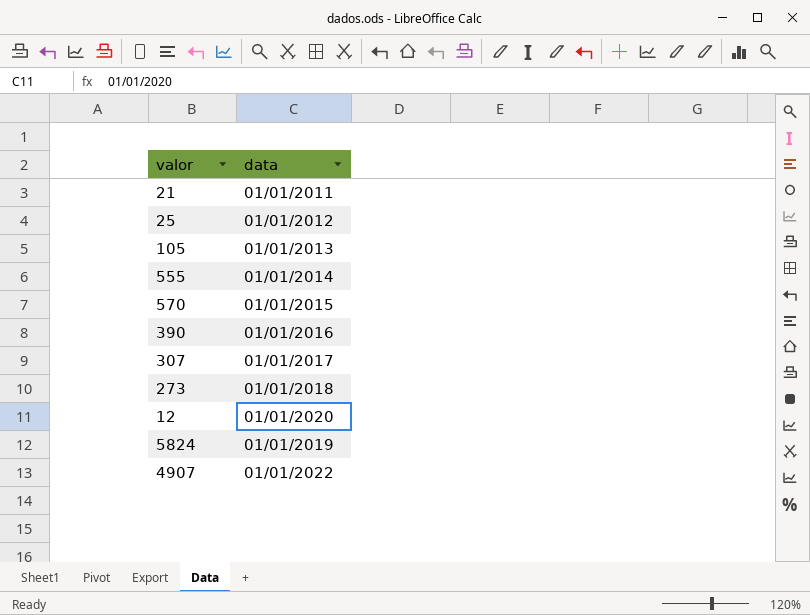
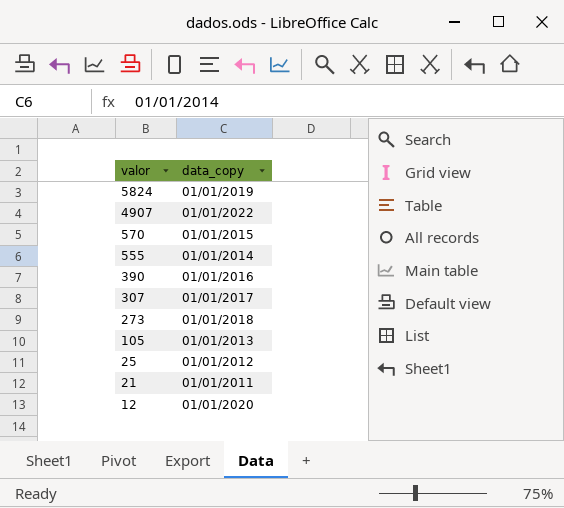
row order: none -> valor descending
column name: data -> data_copy

